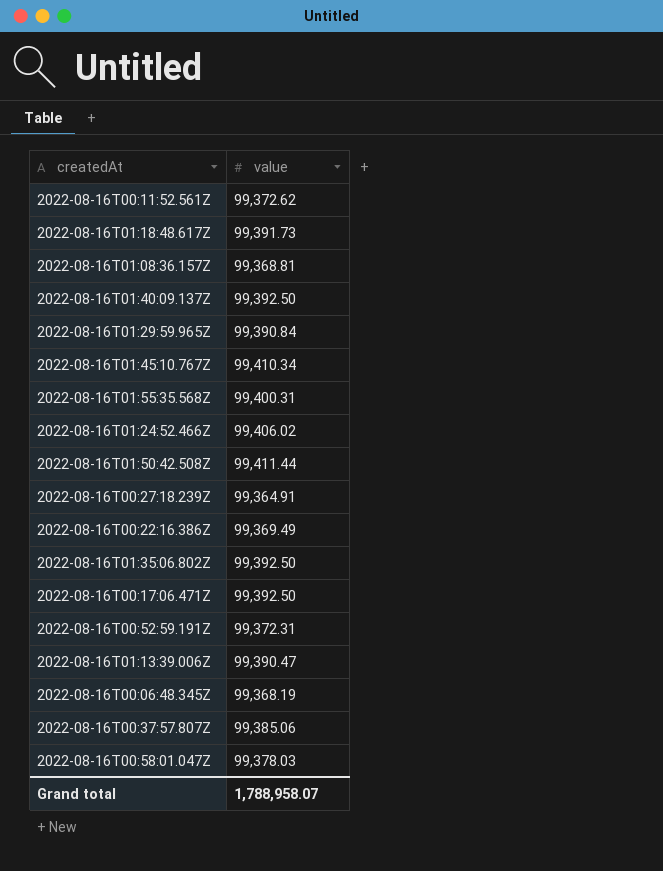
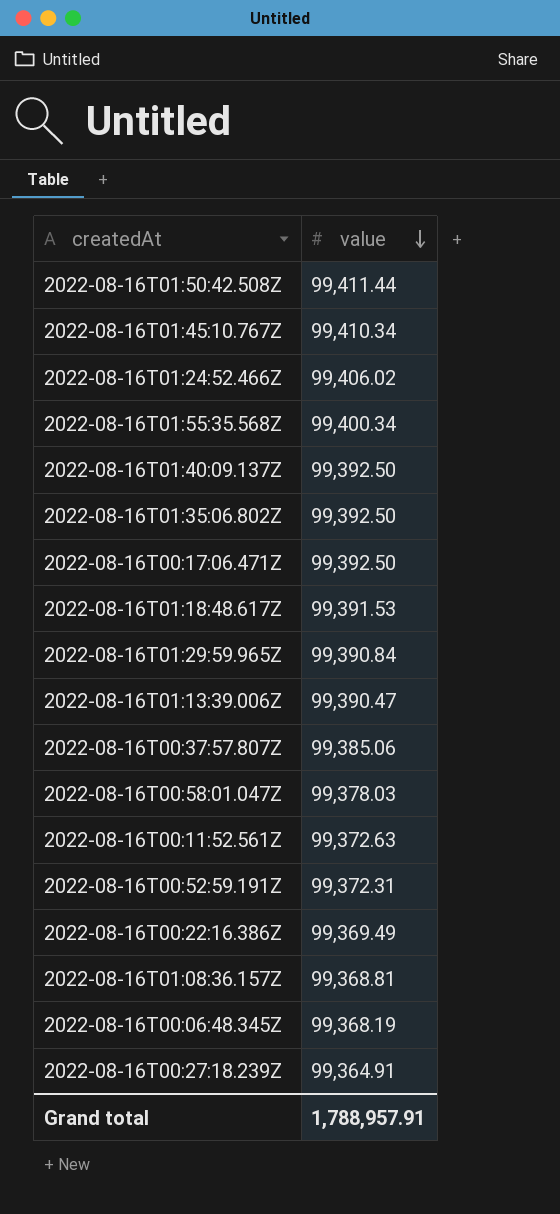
row order: none -> value descending
2022-08-16T01:55:35.568Z | value: 99,400.31 -> 99,400.34
2022-08-16T01:18:48.617Z | value: 99,391.73 -> 99,391.53
2022-08-16T00:11:52.561Z | value: 99,372.62 -> 99,372.63
Grand total | value: 1,788,958.07 -> 1,788,957.91

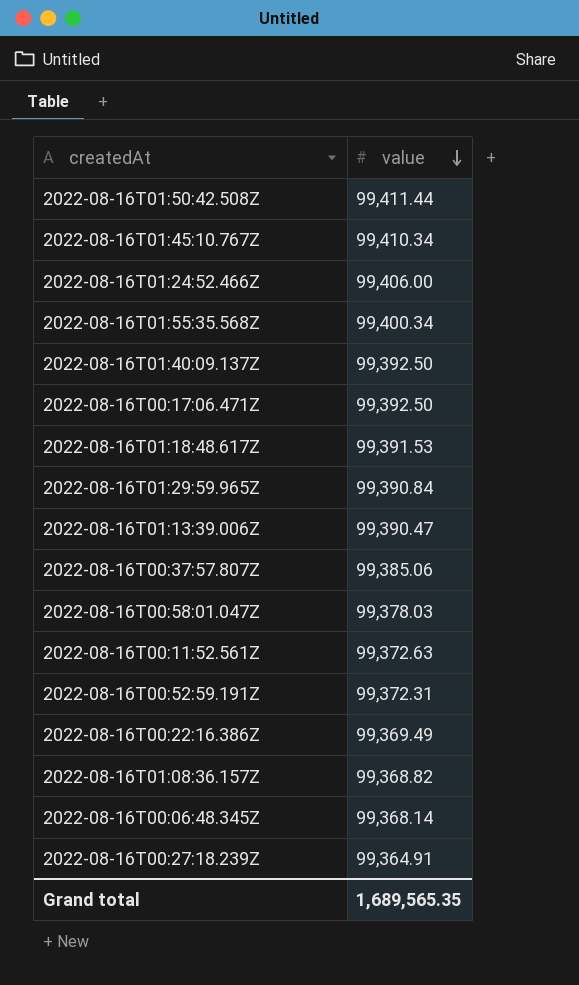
row 2022-08-16T01:35:06.802Z: 99,392.50 -> none
2022-08-16T01:24:52.466Z | value: 99,406.02 -> 99,406.00
2022-08-16T01:08:36.157Z | value: 99,368.81 -> 99,368.82
2022-08-16T00:06:48.345Z | value: 99,368.19 -> 99,368.14
Grand total | value: 1,788,957.91 -> 1,689,565.35

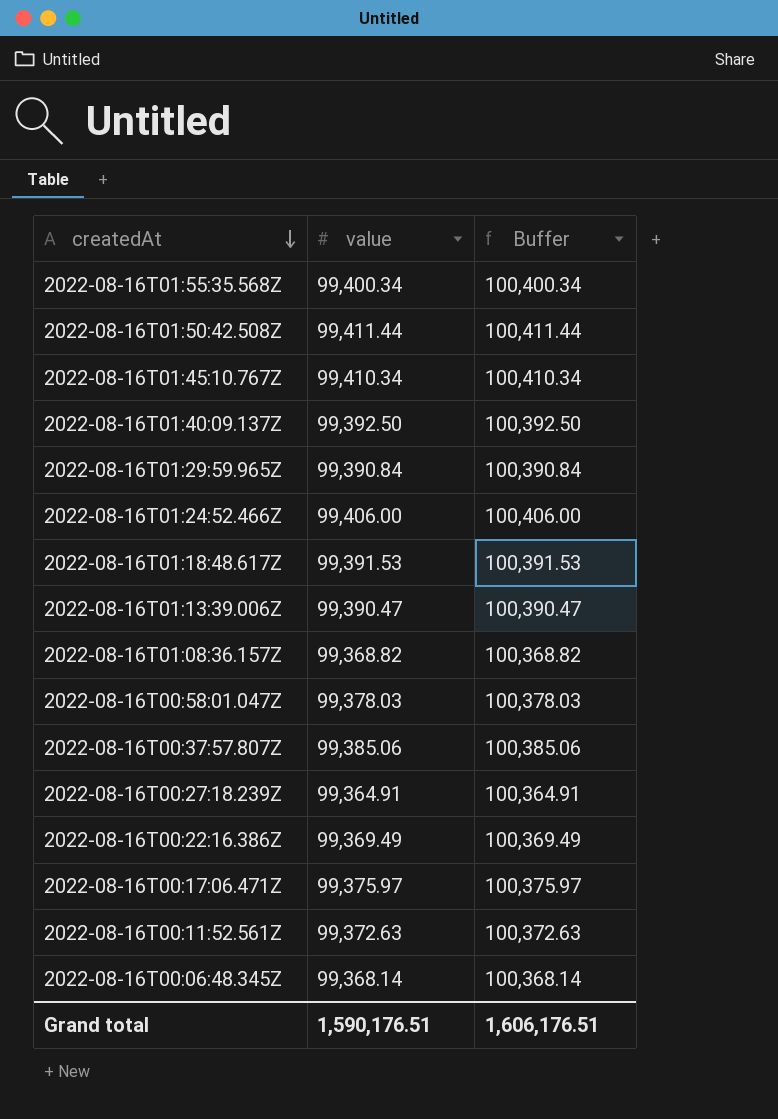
row order: value descending -> createdAt descending
column Buffer | formula: none -> [value] + 1000
row 2022-08-16T00:52:59.191Z: 99,372.31 -> none
2022-08-16T00:17:06.471Z | value: 99,392.50 -> 99,375.97
Grand total | value: 1,689,565.35 -> 1,590,176.51

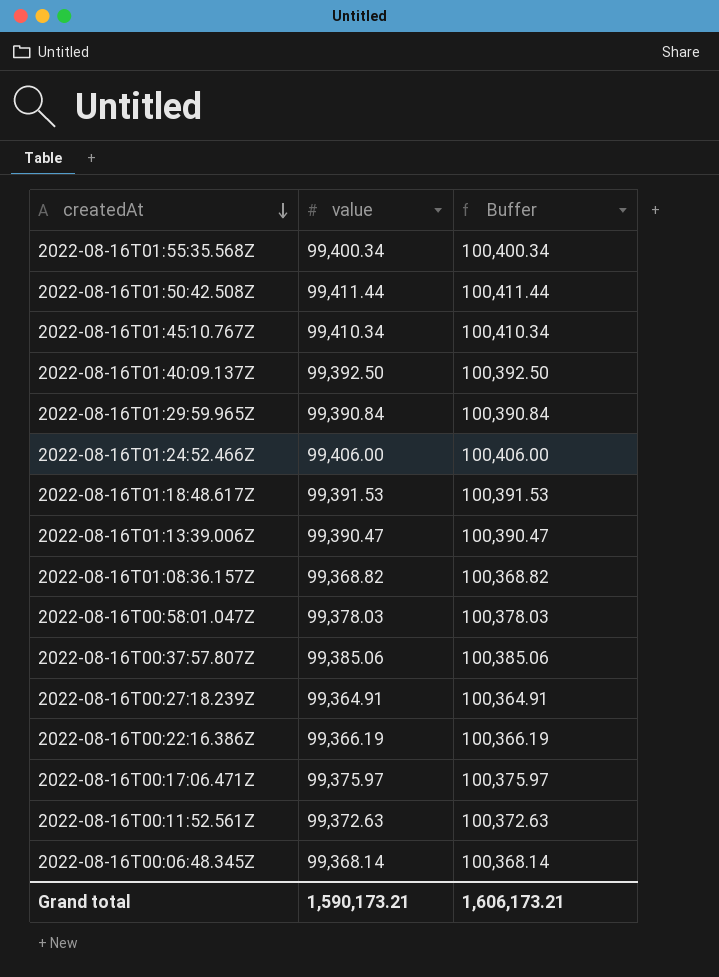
2022-08-16T00:22:16.386Z | value: 99,369.49 -> 99,366.19
2022-08-16T00:22:16.386Z | Buffer: 100,369.49 -> 100,366.19
Grand total | value: 1,590,176.51 -> 1,590,173.21
Grand total | Buffer: 1,606,176.51 -> 1,606,173.21

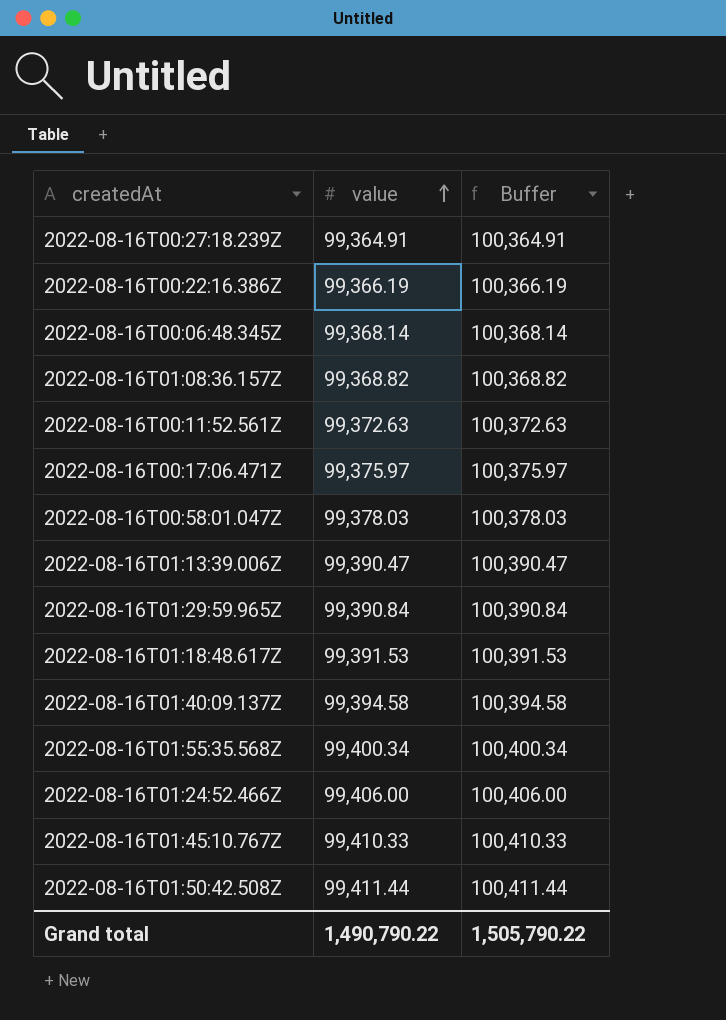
row order: createdAt descending -> value ascending
row 2022-08-16T00:37:57.807Z: 99,385.06 | 100,385.06 -> none
2022-08-16T01:40:09.137Z | value: 99,392.50 -> 99,394.58
2022-08-16T01:40:09.137Z | Buffer: 100,392.50 -> 100,394.58
2022-08-16T01:45:10.767Z | value: 99,410.34 -> 99,410.33
2022-08-16T01:45:10.767Z | Buffer: 100,410.34 -> 100,410.33
Grand total | value: 1,590,173.21 -> 1,490,790.22
Grand total | Buffer: 1,606,173.21 -> 1,505,790.22

